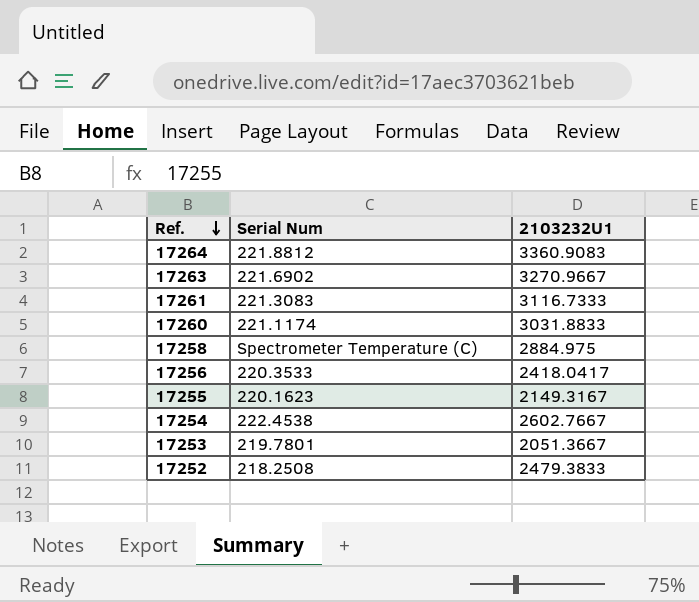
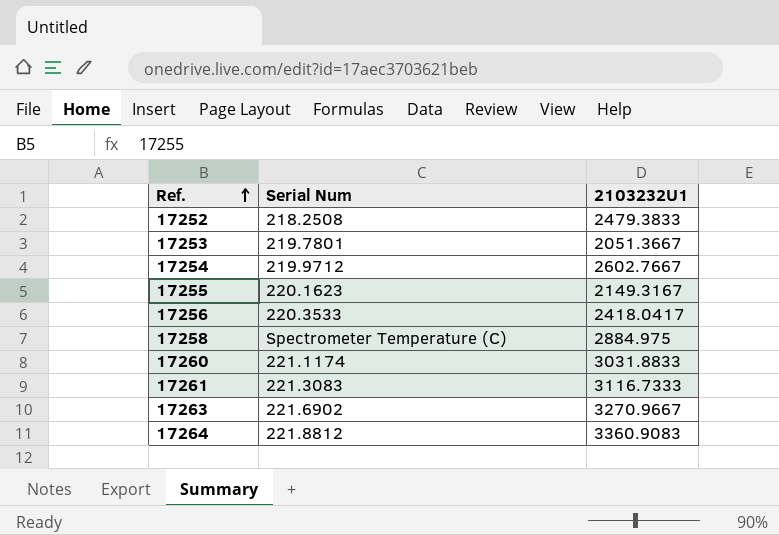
row order: Ref. descending -> Ref. ascending
17254 | Serial Num: 222.4538 -> 219.9712

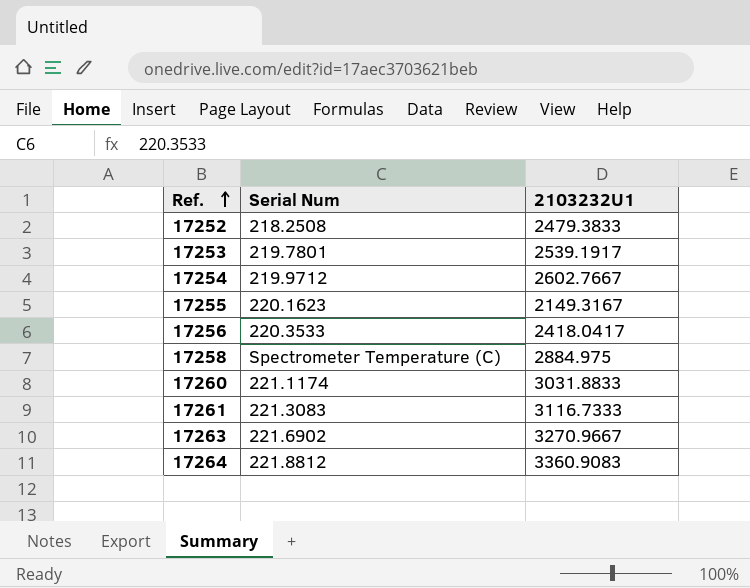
17253 | 2103232U1: 2051.3667 -> 2539.1917

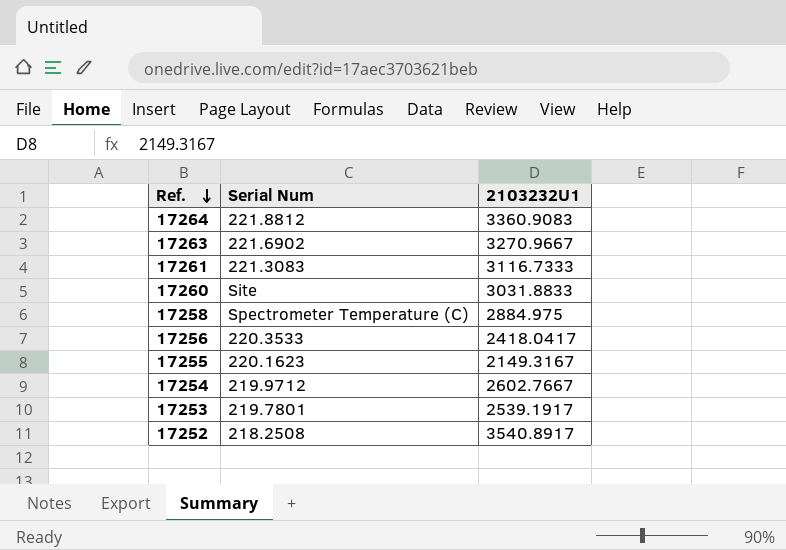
row order: Ref. ascending -> Ref. descending
17260 | Serial Num: 221.1174 -> Site
17252 | 2103232U1: 2479.3833 -> 3540.8917

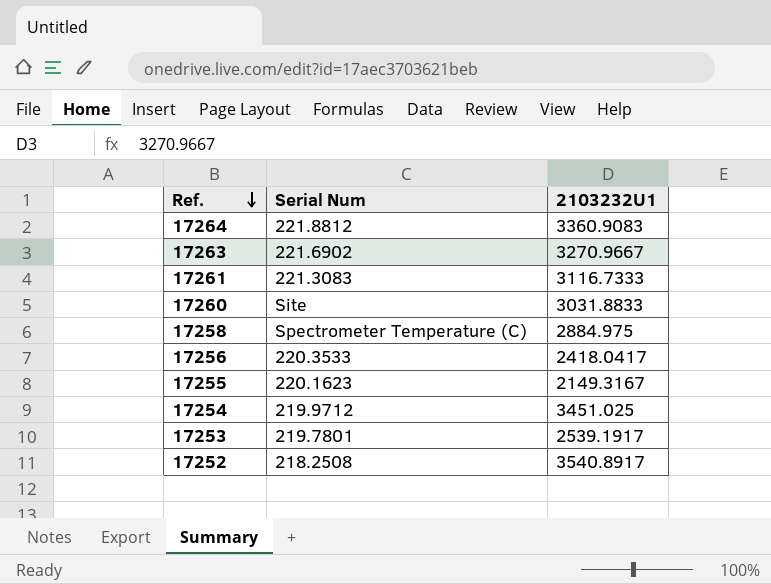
17254 | 2103232U1: 2602.7667 -> 3451.025

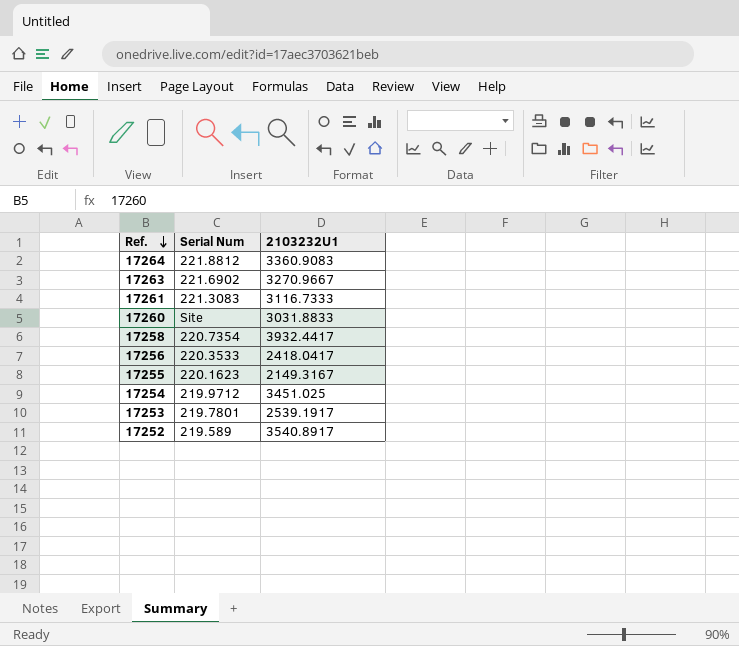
17258 | Serial Num: Spectrometer Temperature (C) -> 220.7354
17258 | 2103232U1: 2884.975 -> 3932.4417
17252 | Serial Num: 218.2508 -> 219.589

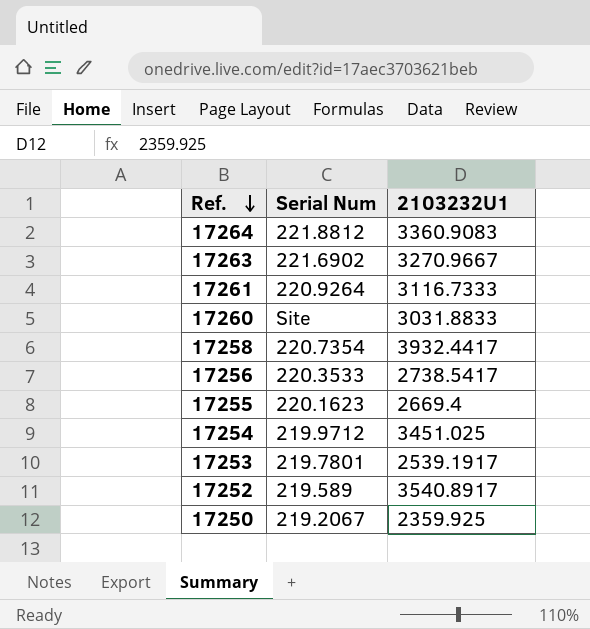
17261 | Serial Num: 221.3083 -> 220.9264
17256 | 2103232U1: 2418.0417 -> 2738.5417
17255 | 2103232U1: 2149.3167 -> 2669.4
row 17250: none -> 219.2067 | 2359.925

